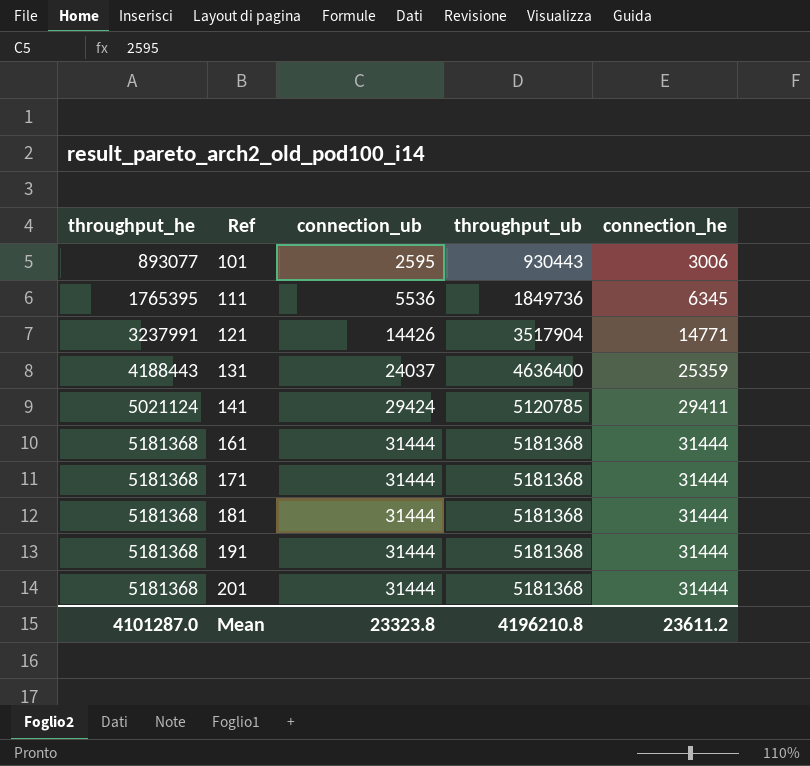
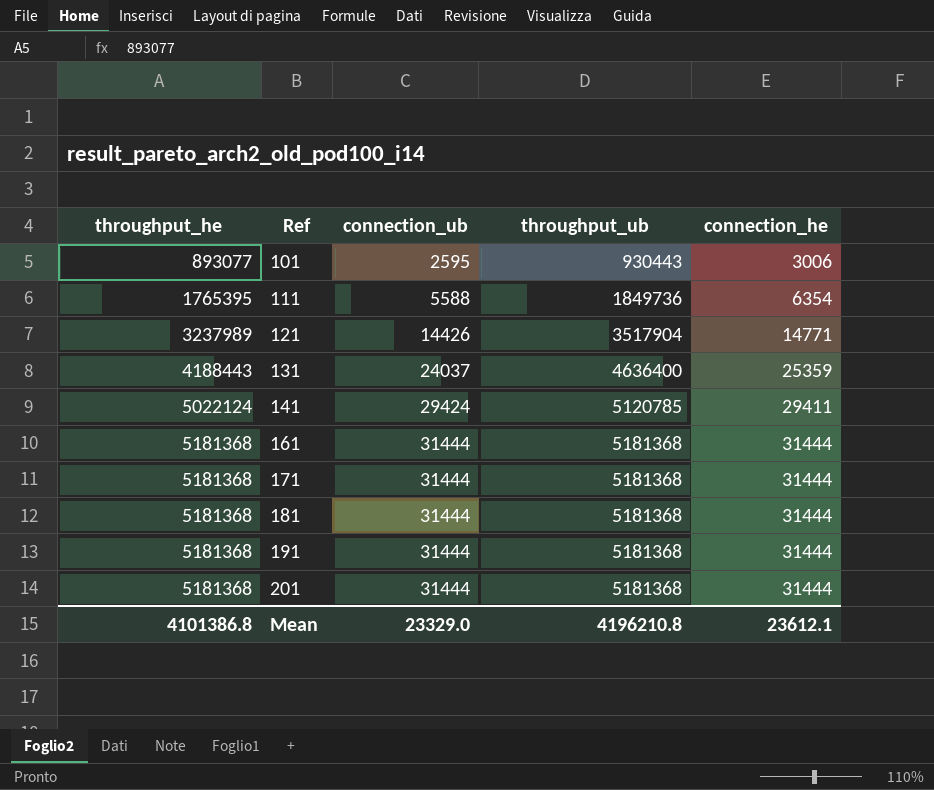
111 | connection_ub: 5536 -> 5588
111 | connection_he: 6345 -> 6354
121 | throughput_he: 3237991 -> 3237989
141 | throughput_he: 5021124 -> 5022124
Mean | throughput_he: 4101287.0 -> 4101386.8
Mean | connection_ub: 23323.8 -> 23329.0
Mean | connection_he: 23611.2 -> 23612.1

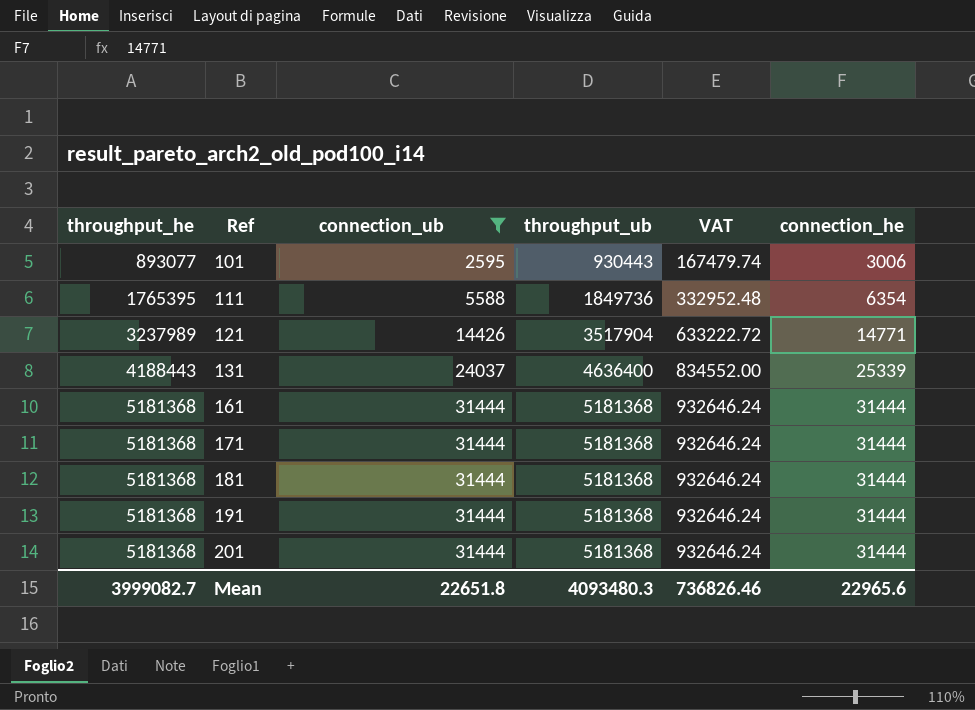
filter: none -> connection_ub != 29424
column VAT | formula: none -> [throughput_ub] * 0.18
131 | connection_he: 25359 -> 25339
Mean | throughput_he: 4101386.8 -> 3999082.7
Mean | connection_ub: 23329.0 -> 22651.8
Mean | throughput_ub: 4196210.8 -> 4093480.3
Mean | connection_he: 23612.1 -> 22965.6

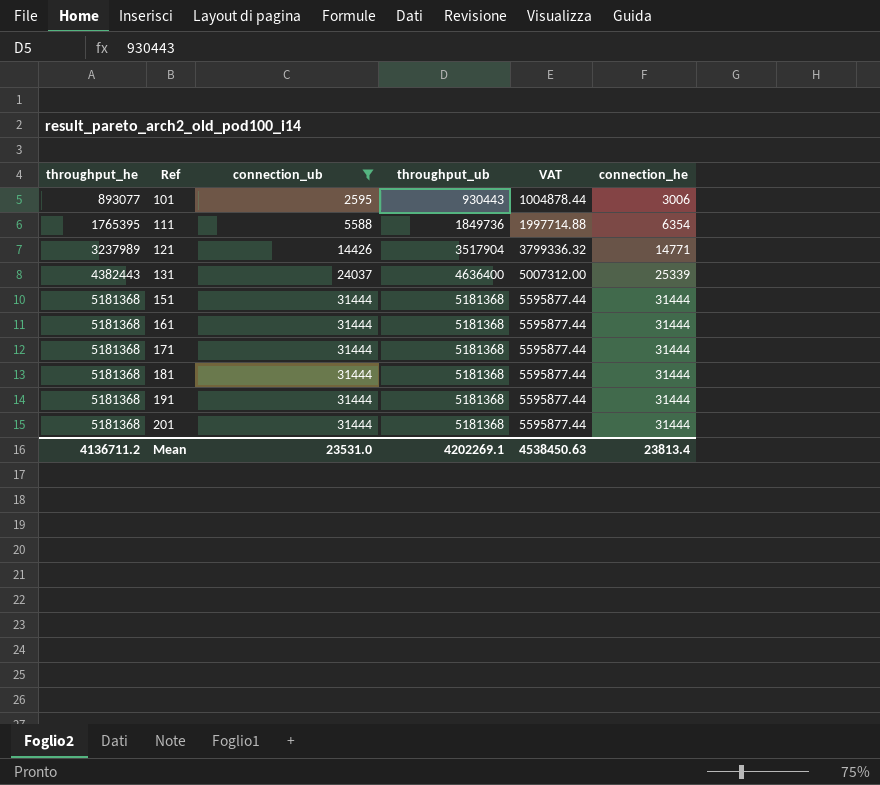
column VAT | formula: [throughput_ub] * 0.18 -> [throughput_ub] * 1.08
131 | throughput_he: 4188443 -> 4382443
row 151: none -> 5181368 | 31444 | 5181368 | 5595877.44 | 31444
Mean | throughput_he: 3999082.7 -> 4136711.2
Mean | connection_ub: 22651.8 -> 23531.0
Mean | throughput_ub: 4093480.3 -> 4202269.1
Mean | VAT: 736826.46 -> 4538450.63
Mean | connection_he: 22965.6 -> 23813.4

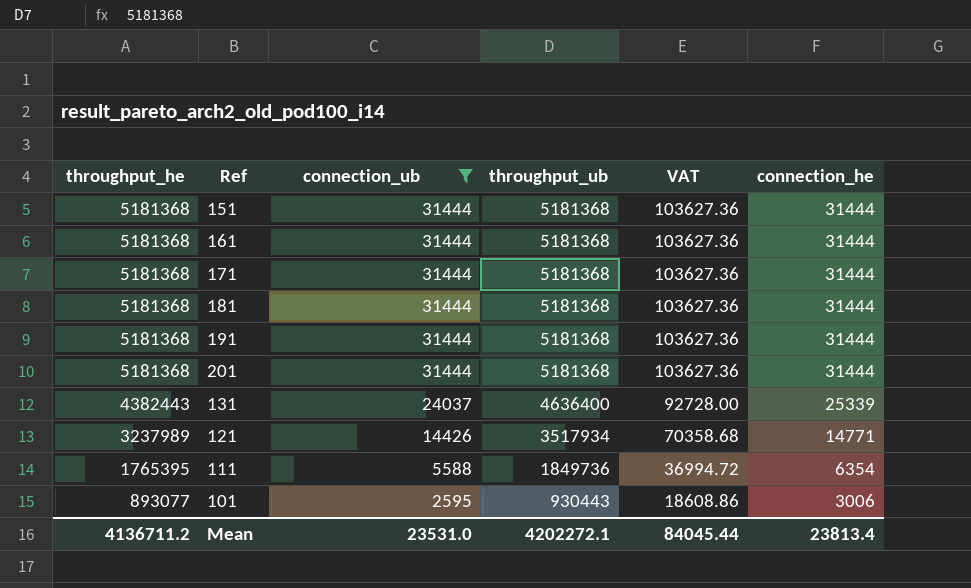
row order: throughput_he ascending -> throughput_he descending
column VAT | formula: [throughput_ub] * 1.08 -> [throughput_ub] * 0.02
121 | throughput_ub: 3517904 -> 3517934
Mean | throughput_ub: 4202269.1 -> 4202272.1
Mean | VAT: 4538450.63 -> 84045.44

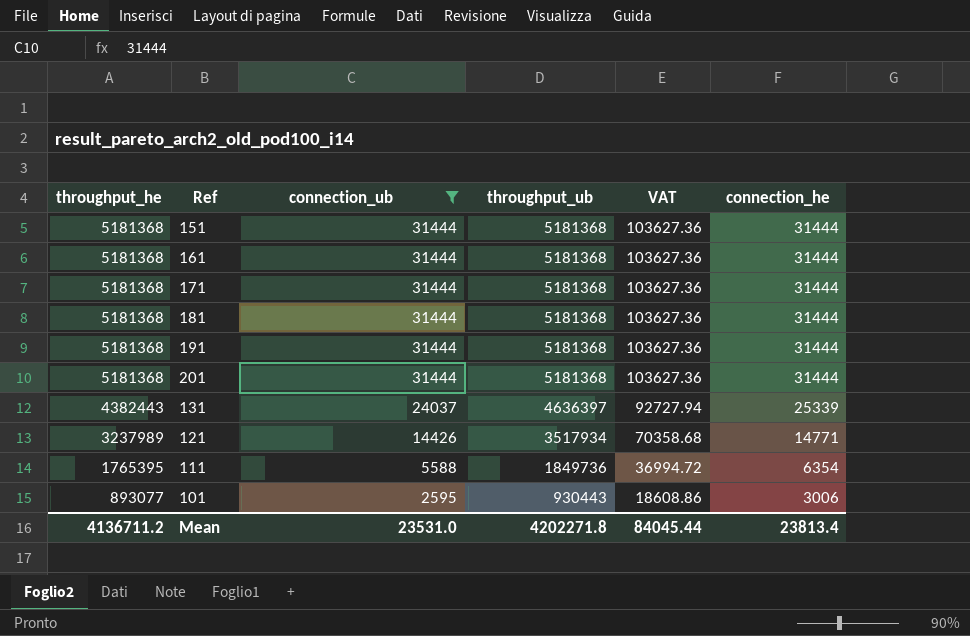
131 | throughput_ub: 4636400 -> 4636397
131 | VAT: 92728.00 -> 92727.94
Mean | throughput_ub: 4202272.1 -> 4202271.8

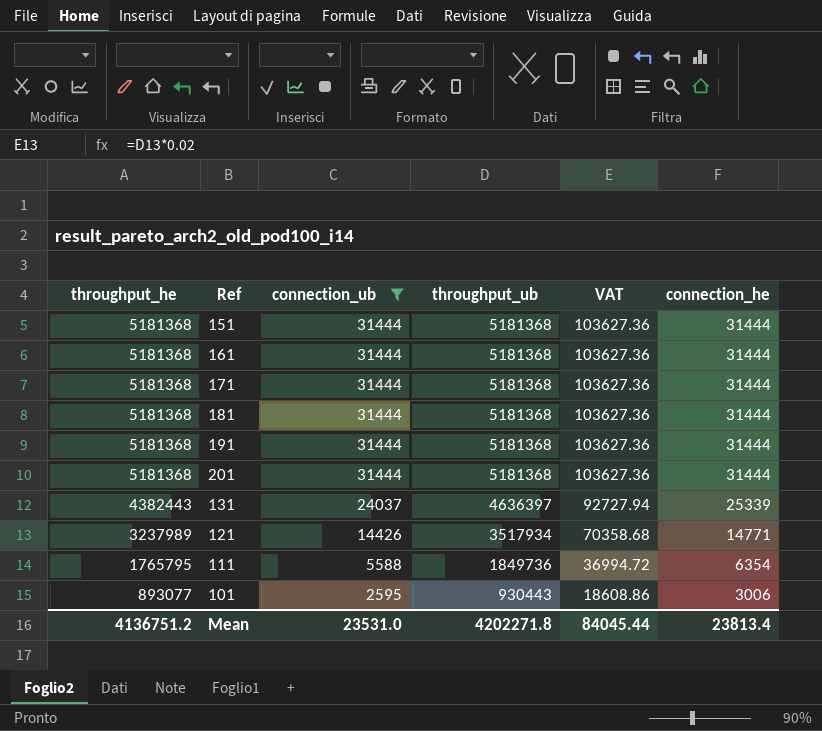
111 | throughput_he: 1765395 -> 1765795
Mean | throughput_he: 4136711.2 -> 4136751.2

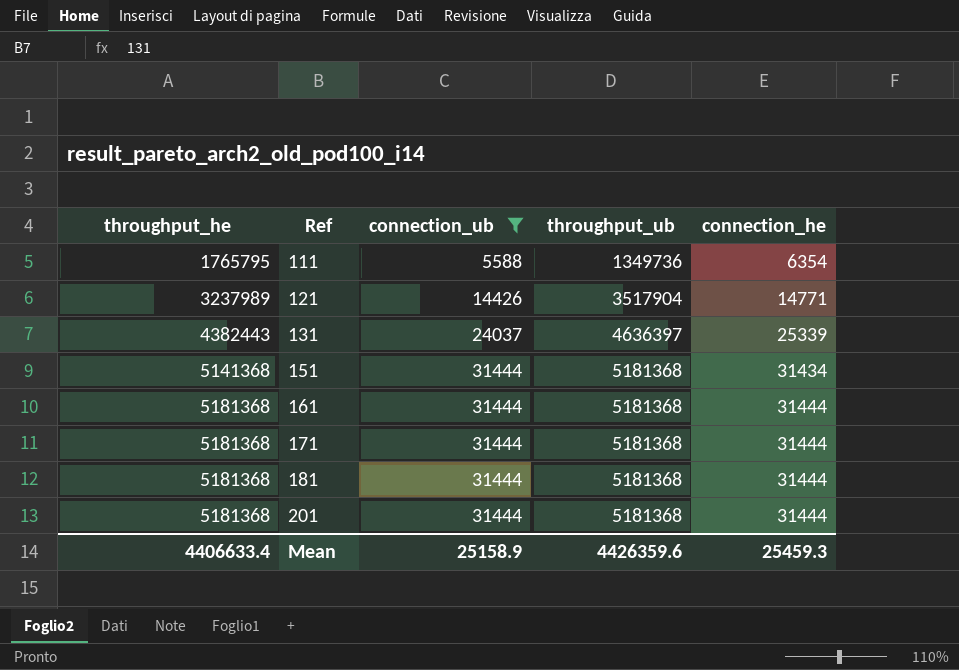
row order: throughput_he descending -> throughput_he ascending
column VAT | formula: [throughput_ub] * 0.02 -> none
row 191: 5181368 | 31444 | 5181368 | 103627.36 | 31444 -> none
row 101: 893077 | 2595 | 930443 | 18608.86 | 3006 -> none
111 | throughput_ub: 1849736 -> 1349736
121 | throughput_ub: 3517934 -> 3517904
151 | throughput_he: 5181368 -> 5141368
151 | connection_he: 31444 -> 31434
Mean | throughput_he: 4136751.2 -> 4406633.4
Mean | connection_ub: 23531.0 -> 25158.9
Mean | throughput_ub: 4202271.8 -> 4426359.6
Mean | connection_he: 23813.4 -> 25459.3

